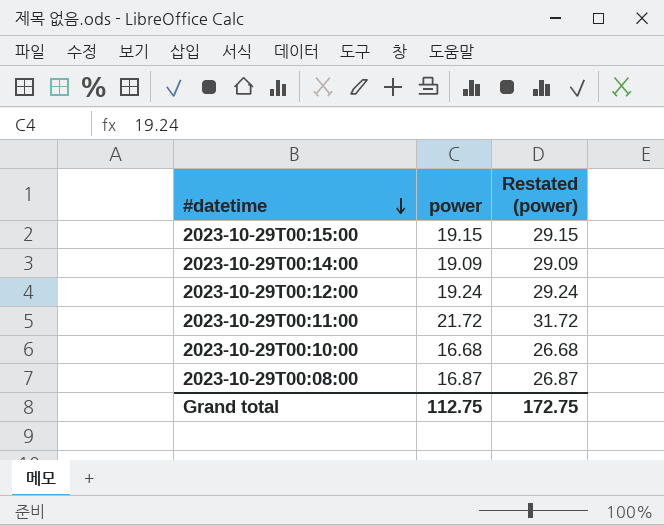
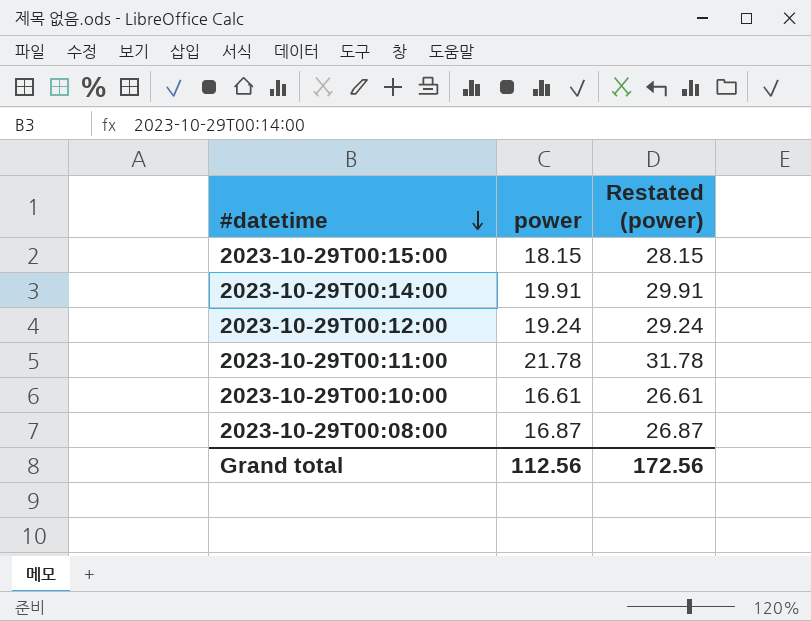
2023-10-29T00:15:00 | power: 19.15 -> 18.15
2023-10-29T00:15:00 | Restated (power): 29.15 -> 28.15
2023-10-29T00:14:00 | power: 19.09 -> 19.91
2023-10-29T00:14:00 | Restated (power): 29.09 -> 29.91
2023-10-29T00:11:00 | power: 21.72 -> 21.78
2023-10-29T00:11:00 | Restated (power): 31.72 -> 31.78
2023-10-29T00:10:00 | power: 16.68 -> 16.61
2023-10-29T00:10:00 | Restated (power): 26.68 -> 26.61
Grand total | power: 112.75 -> 112.56
Grand total | Restated (power): 172.75 -> 172.56

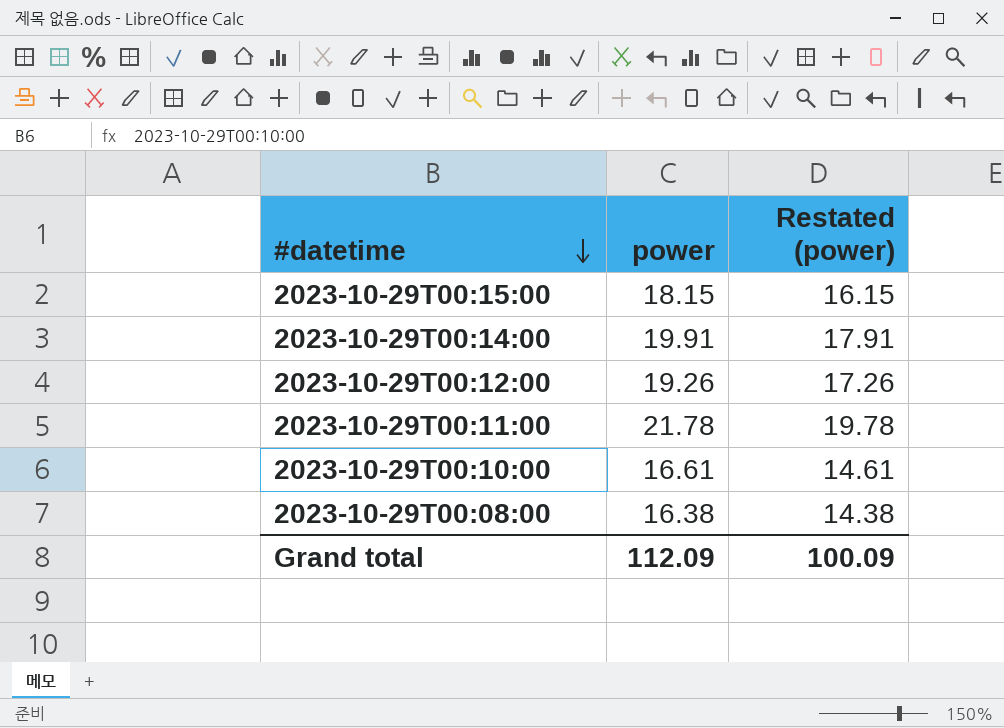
column Restated (power) | formula: [power] + 10 -> [power] - 2
2023-10-29T00:12:00 | power: 19.24 -> 19.26
2023-10-29T00:08:00 | power: 16.87 -> 16.38
Grand total | power: 112.56 -> 112.09
Grand total | Restated (power): 172.56 -> 100.09

